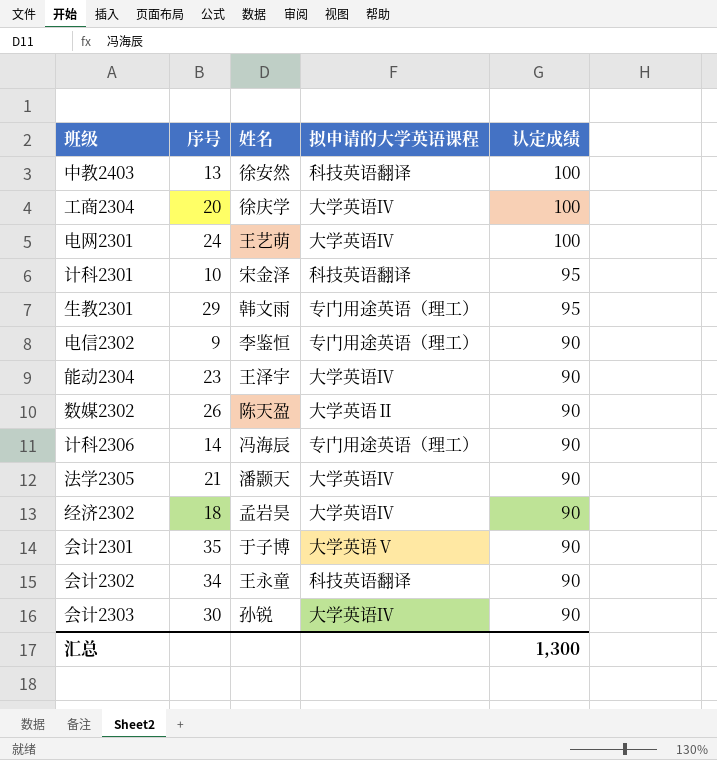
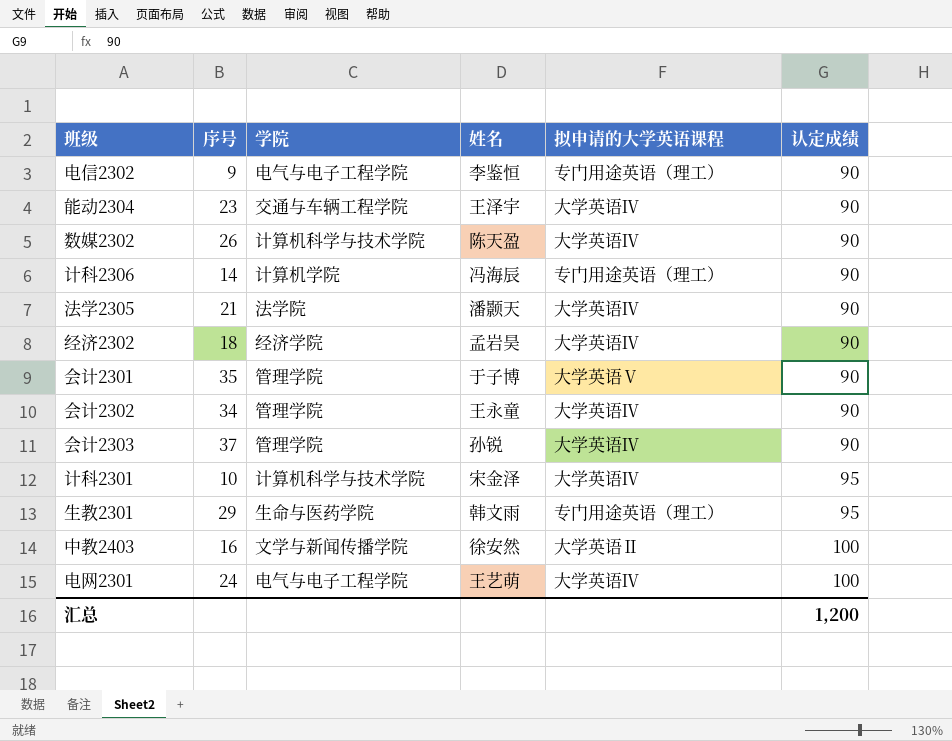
row order: 认定成绩 descending -> 认定成绩 ascending
column 学院 | position: none -> 3
row 工商2304: 20 | 徐庆学 | 大学英语Ⅳ | 100 -> none
数媒2302 | 拟申请的大学英语课程: 大学英语Ⅱ -> 大学英语Ⅳ
会计2302 | 拟申请的大学英语课程: 科技英语翻译 -> 大学英语Ⅳ
会计2303 | 序号: 30 -> 37
计科2301 | 拟申请的大学英语课程: 科技英语翻译 -> 大学英语Ⅳ
中教2403 | 序号: 13 -> 16
中教2403 | 拟申请的大学英语课程: 科技英语翻译 -> 大学英语Ⅱ
汇总 | 认定成绩: 1,300 -> 1,200

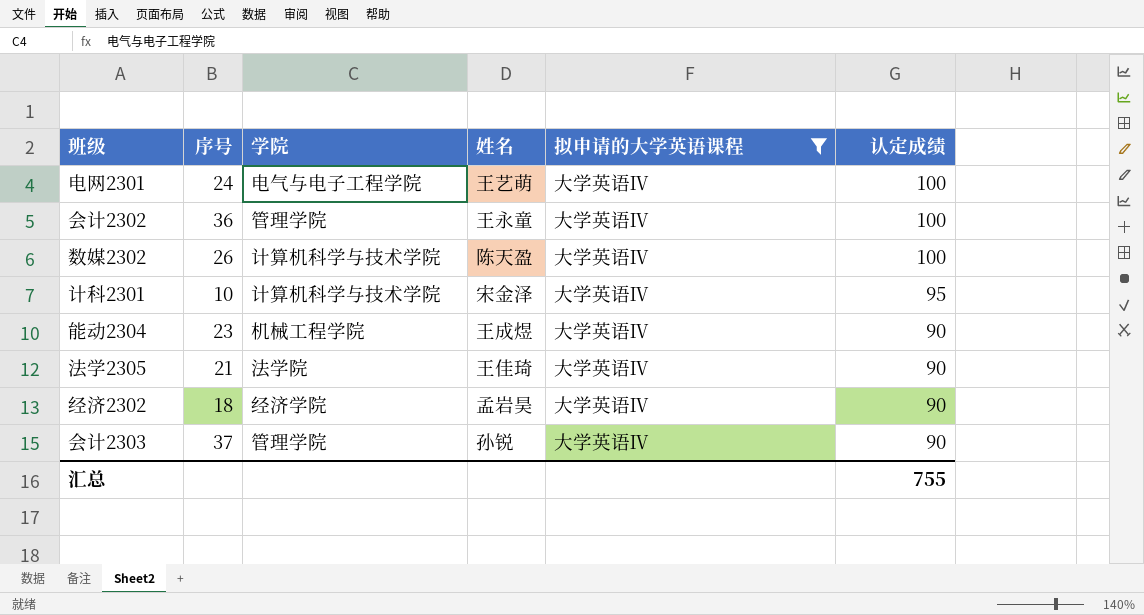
filter: none -> 拟申请的大学英语课程 = 大学英语Ⅳ
row order: 认定成绩 ascending -> 认定成绩 descending
会计2302 | 序号: 34 -> 36
会计2302 | 认定成绩: 90 -> 100
数媒2302 | 认定成绩: 90 -> 100
能动2304 | 学院: 交通与车辆工程学院 -> 机械工程学院
能动2304 | 姓名: 王泽宇 -> 王成煜
法学2305 | 姓名: 潘颢天 -> 王佳琦
汇总 | 认定成绩: 1,200 -> 755

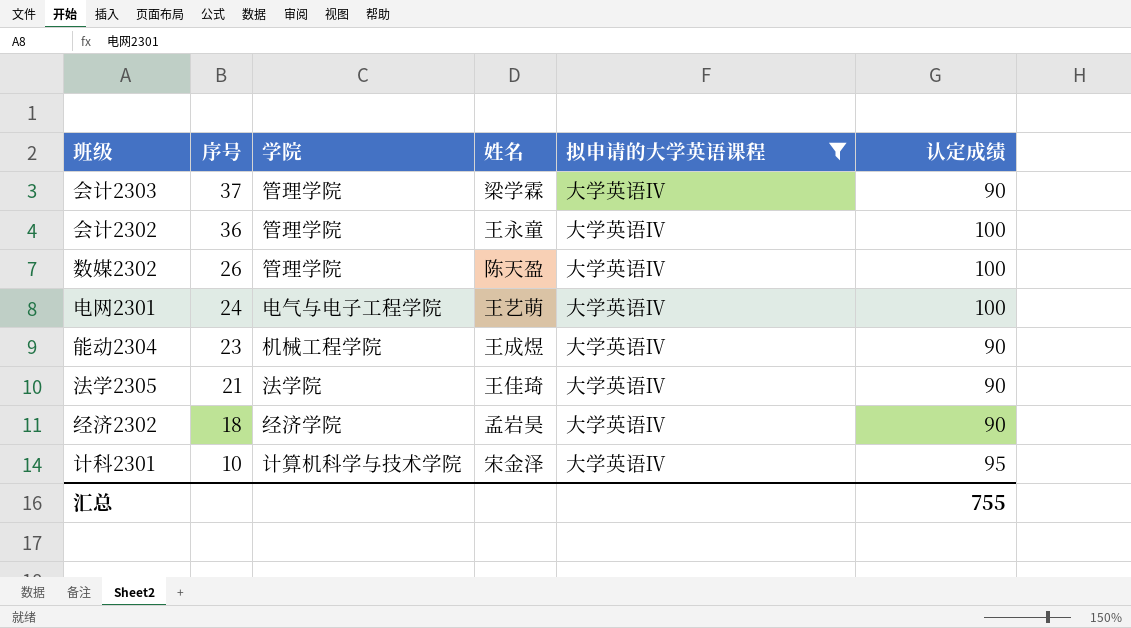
row order: 认定成绩 descending -> 序号 descending
会计2303 | 姓名: 孙锐 -> 梁学霖
数媒2302 | 学院: 计算机科学与技术学院 -> 管理学院

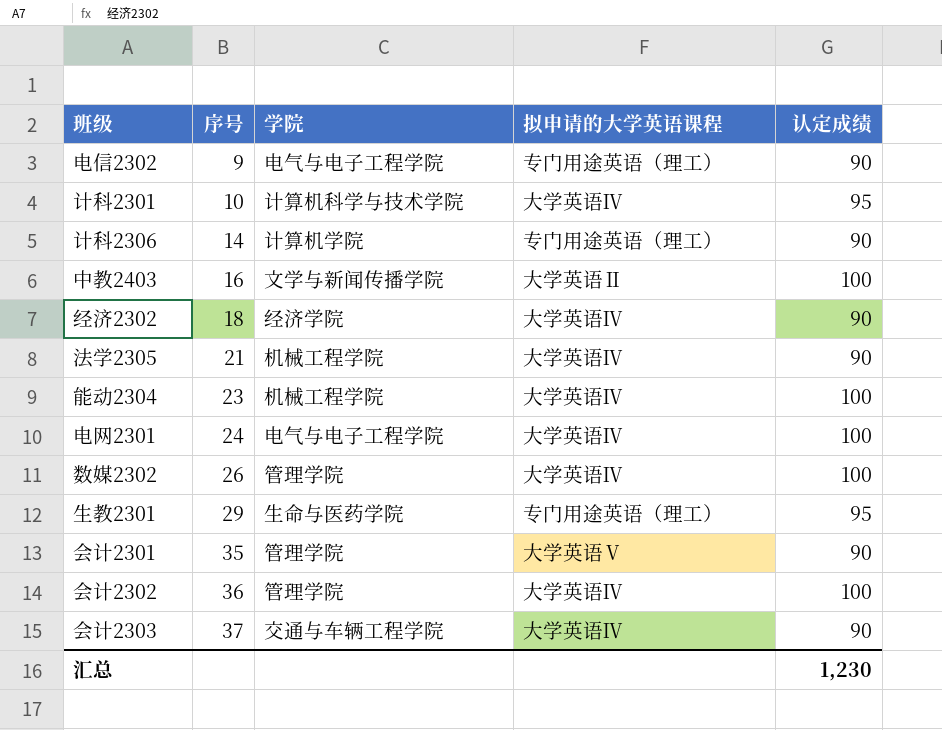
filter: 拟申请的大学英语课程 = 大学英语Ⅳ -> none
row order: 序号 descending -> 序号 ascending
column 姓名 | position: 4 -> none
法学2305 | 学院: 法学院 -> 机械工程学院
能动2304 | 认定成绩: 90 -> 100
会计2303 | 学院: 管理学院 -> 交通与车辆工程学院
汇总 | 认定成绩: 755 -> 1,230

